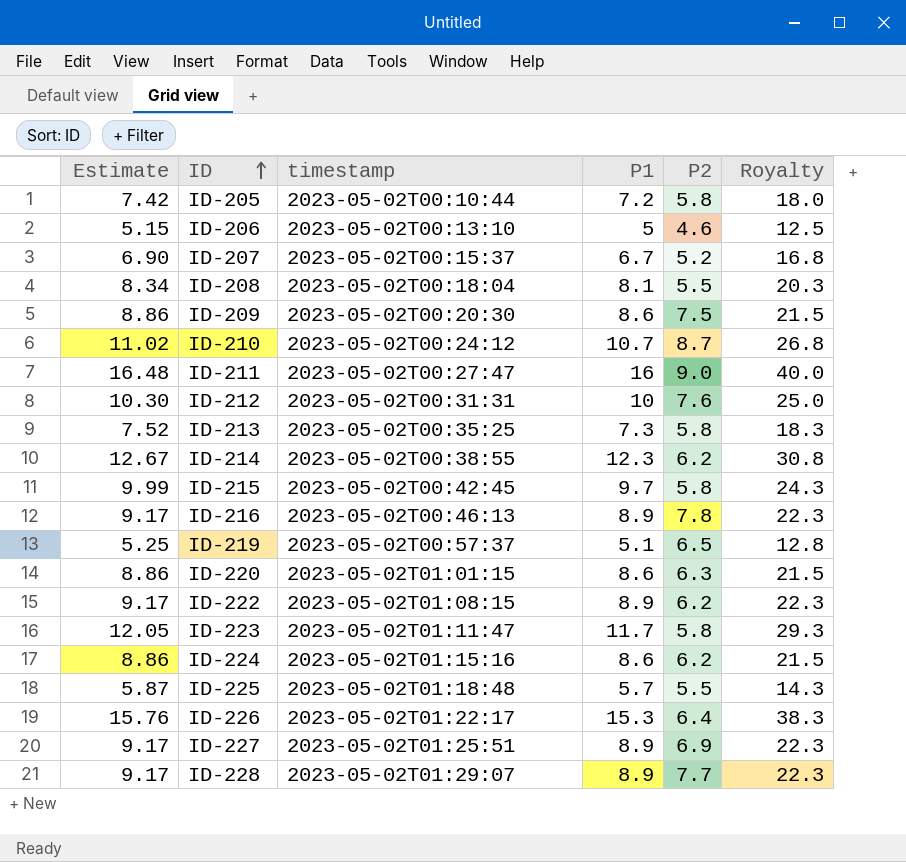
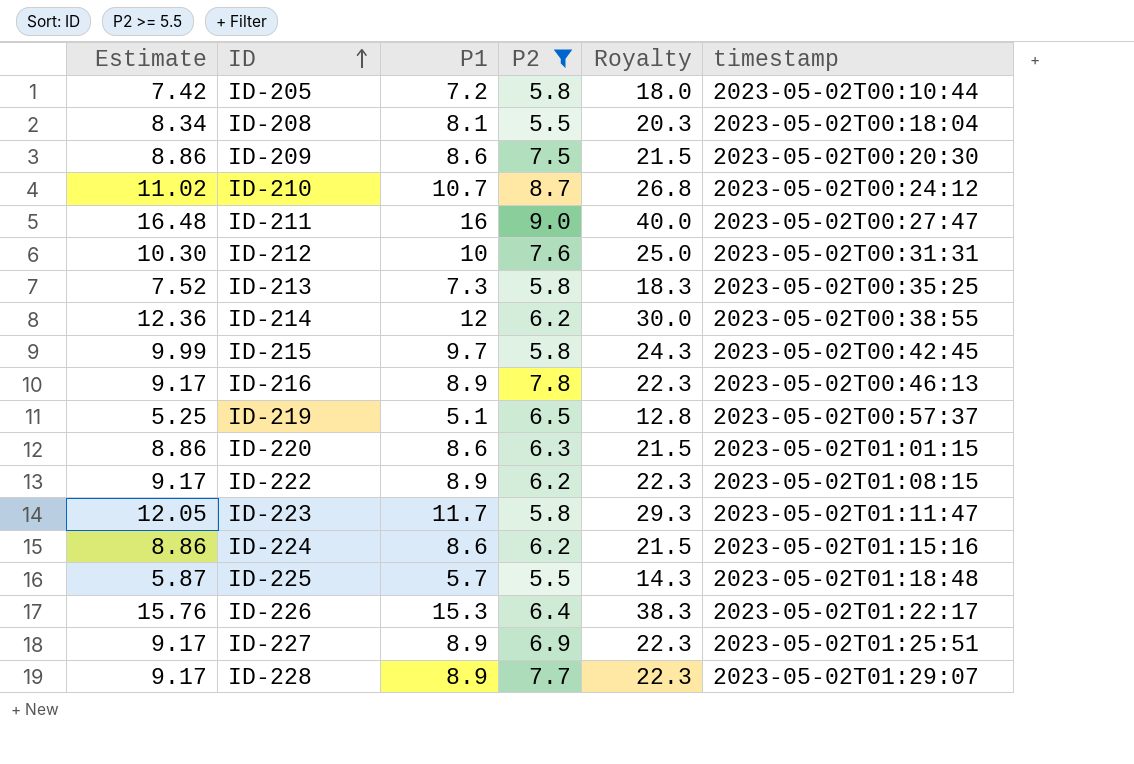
filter: none -> P2 >= 5.5
column timestamp | position: 3 -> 6
ID-214 | Estimate: 12.67 -> 12.36
ID-214 | P1: 12.3 -> 12
ID-214 | Royalty: 30.8 -> 30.0

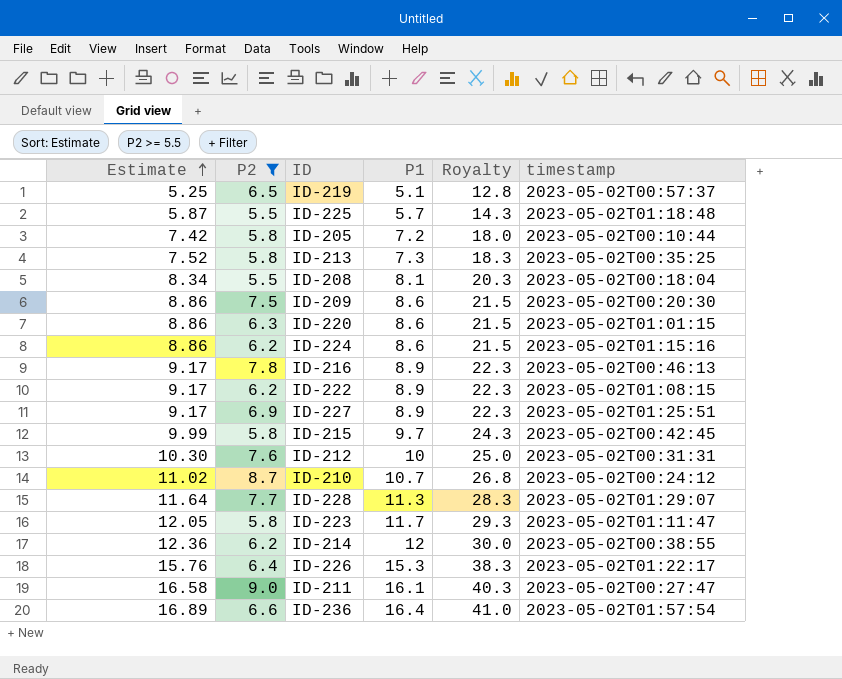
row order: ID ascending -> Estimate ascending
column P2 | position: 4 -> 2
ID-228 | Estimate: 9.17 -> 11.64
ID-228 | P1: 8.9 -> 11.3
ID-228 | Royalty: 22.3 -> 28.3
ID-211 | Estimate: 16.48 -> 16.58
ID-211 | P1: 16 -> 16.1
ID-211 | Royalty: 40.0 -> 40.3
row ID-236: none -> 16.89 | 6.6 | 16.4 | 41.0 | 2023-05-02T01:57:54

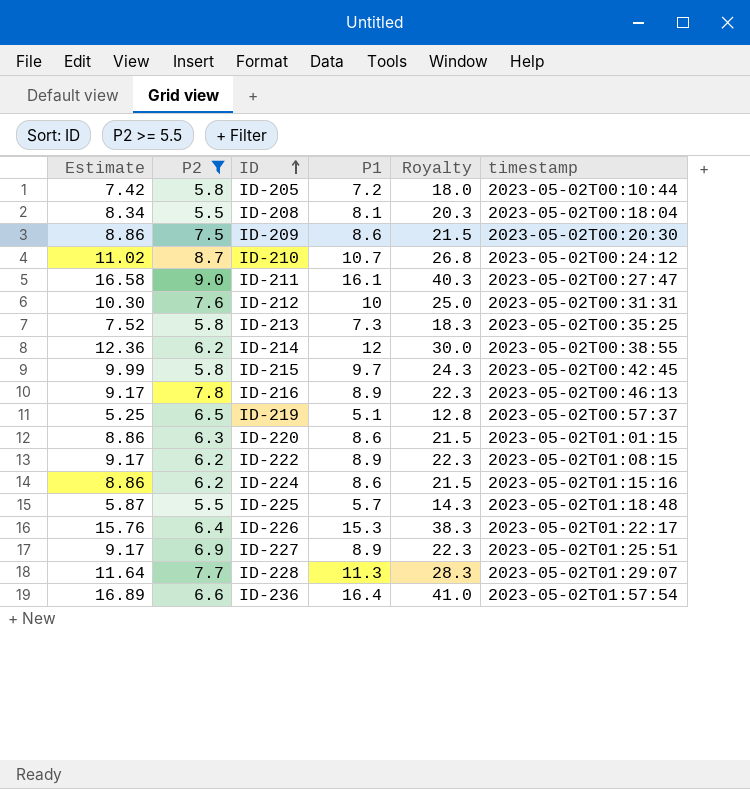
row order: Estimate ascending -> ID ascending
row ID-223: 12.05 | 5.8 | 11.7 | 29.3 | 2023-05-02T01:11:47 -> none

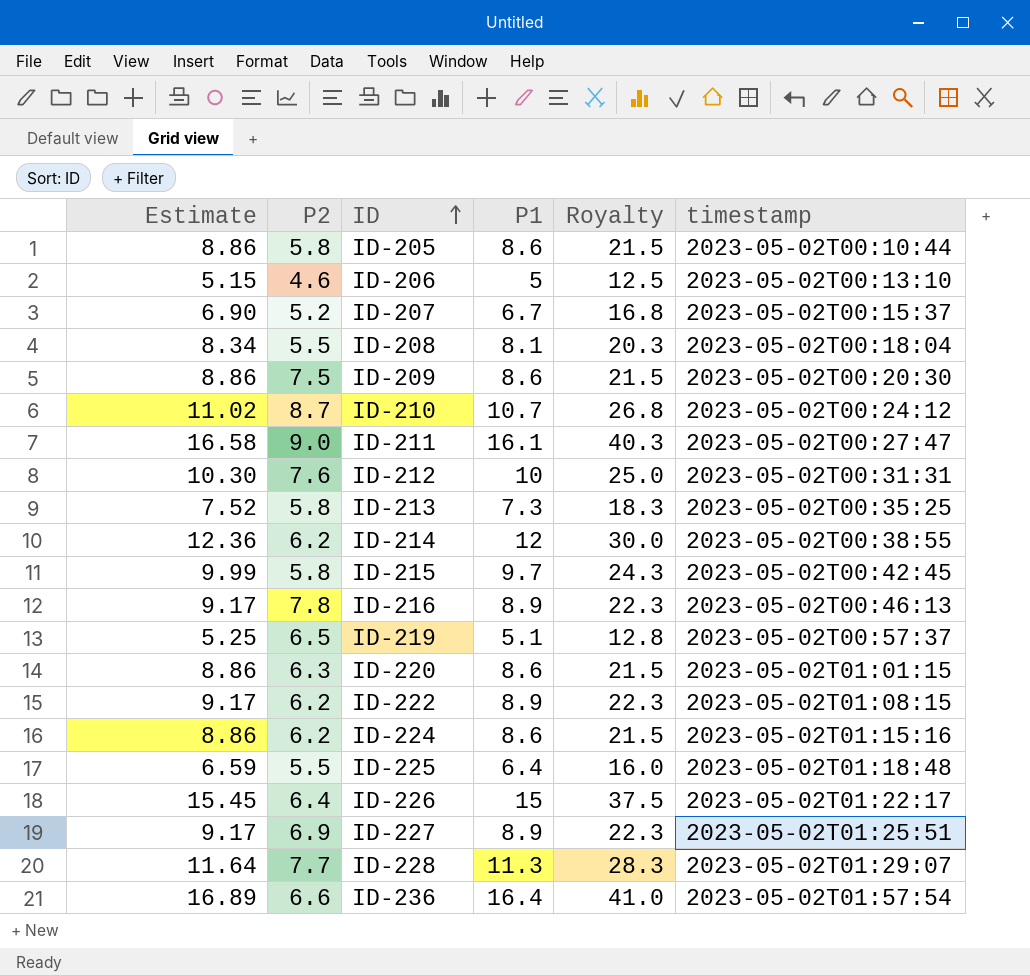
filter: P2 >= 5.5 -> none
ID-205 | Estimate: 7.42 -> 8.86
ID-205 | P1: 7.2 -> 8.6
ID-205 | Royalty: 18.0 -> 21.5
ID-225 | Estimate: 5.87 -> 6.59
ID-225 | P1: 5.7 -> 6.4
ID-225 | Royalty: 14.3 -> 16.0
ID-226 | Estimate: 15.76 -> 15.45
ID-226 | P1: 15.3 -> 15
ID-226 | Royalty: 38.3 -> 37.5

